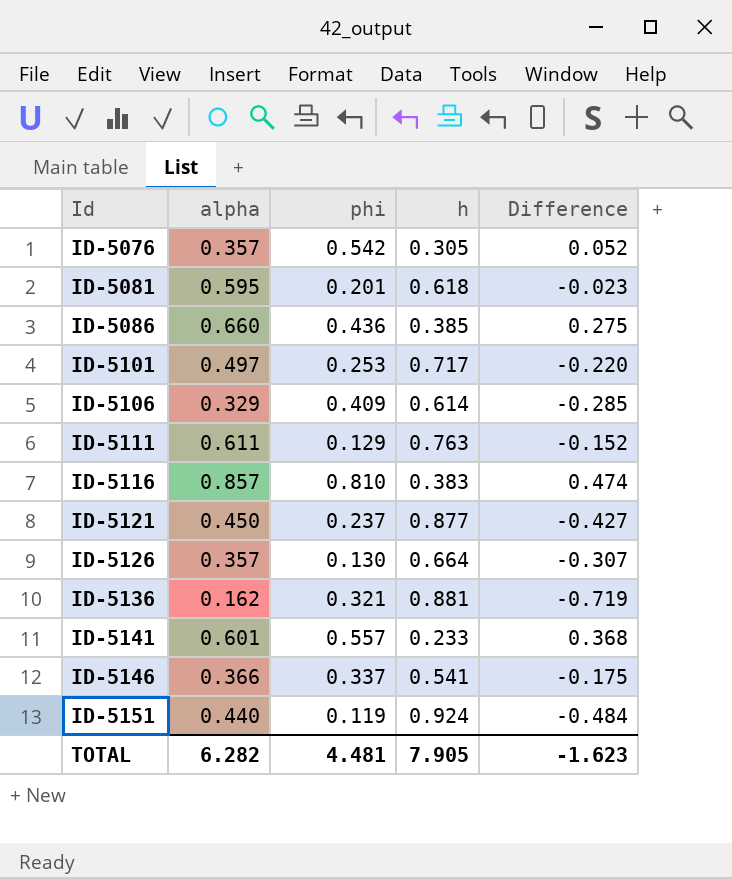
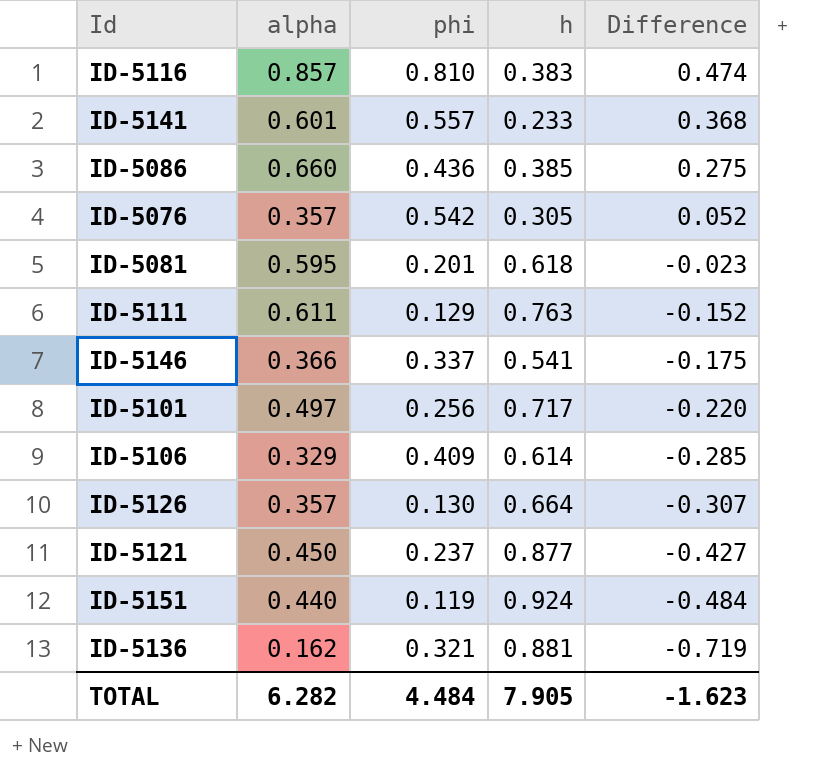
row order: Id ascending -> Difference descending
ID-5101 | phi: 0.253 -> 0.256
TOTAL | phi: 4.481 -> 4.484

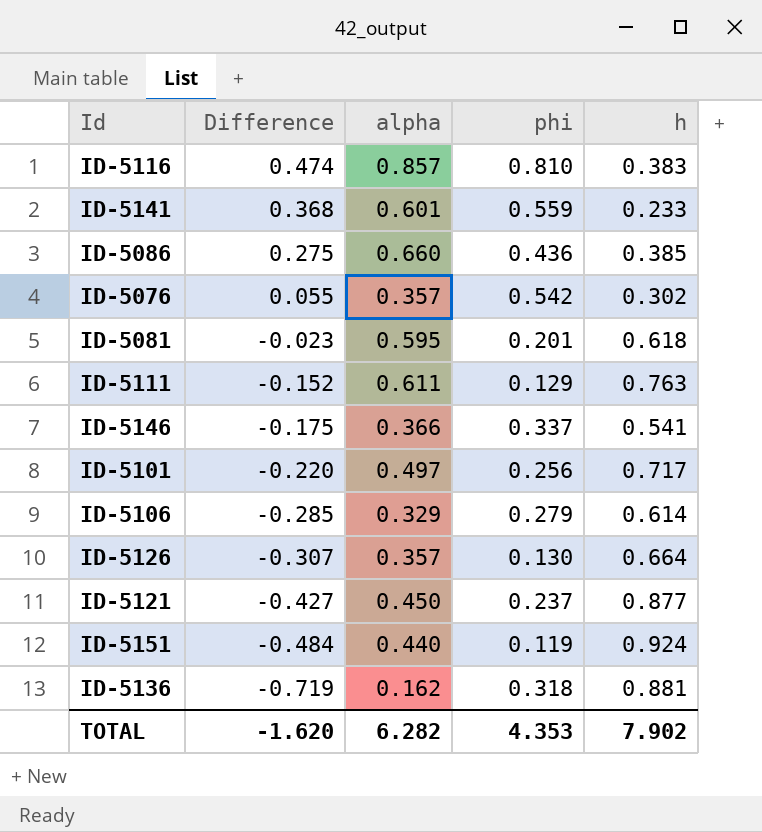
column Difference | position: 5 -> 2
ID-5141 | phi: 0.557 -> 0.559
ID-5076 | Difference: 0.052 -> 0.055
ID-5076 | h: 0.305 -> 0.302
ID-5106 | phi: 0.409 -> 0.279
ID-5136 | phi: 0.321 -> 0.318
TOTAL | Difference: -1.623 -> -1.620
TOTAL | phi: 4.484 -> 4.353
TOTAL | h: 7.905 -> 7.902

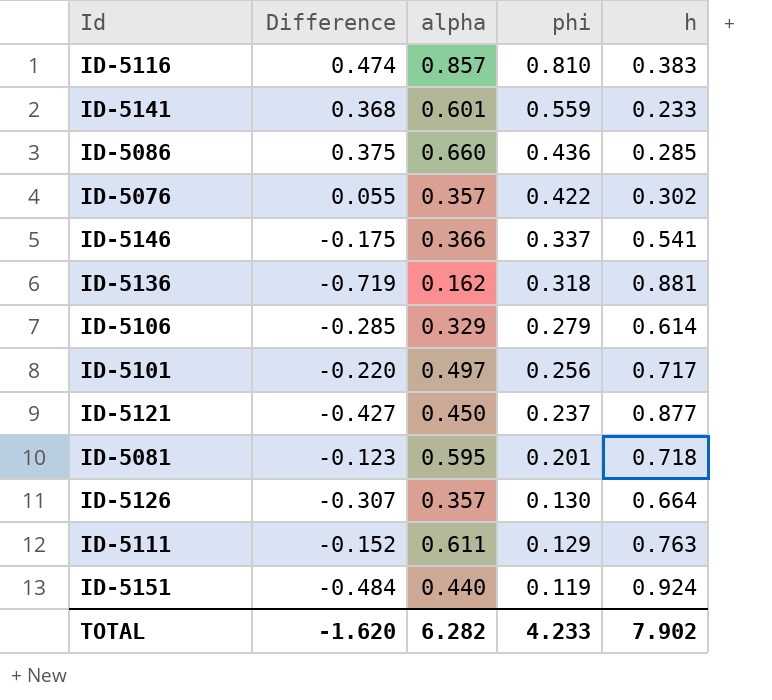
row order: Difference descending -> phi descending
ID-5086 | Difference: 0.275 -> 0.375
ID-5086 | h: 0.385 -> 0.285
ID-5076 | phi: 0.542 -> 0.422
ID-5081 | Difference: -0.023 -> -0.123
ID-5081 | h: 0.618 -> 0.718
TOTAL | phi: 4.353 -> 4.233

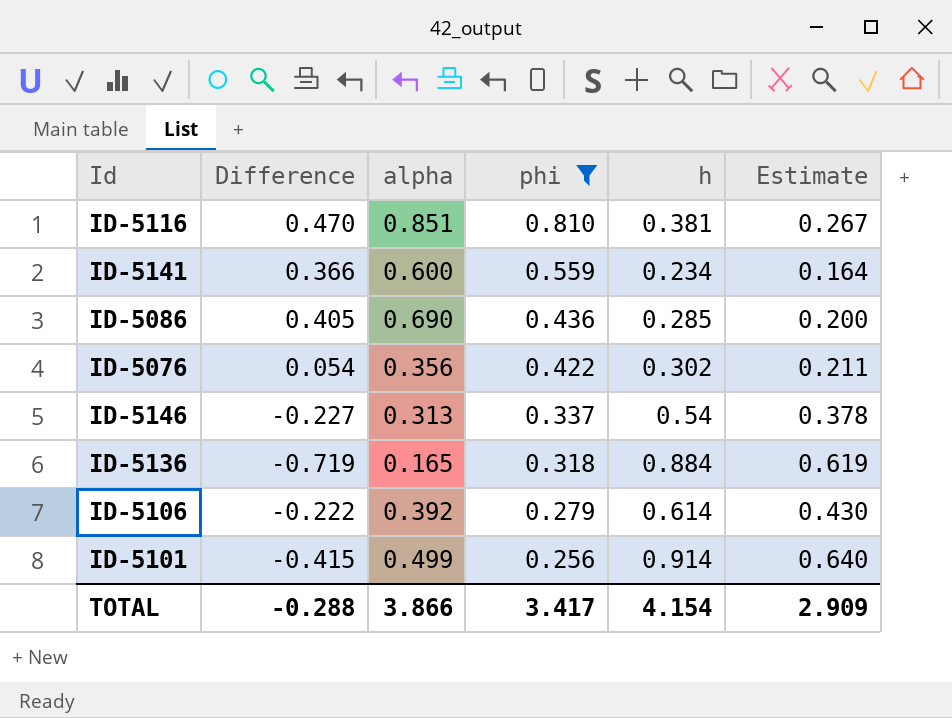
filter: none -> phi >= 0.256
column Estimate | formula: none -> [h] * 0.7
ID-5116 | Difference: 0.474 -> 0.470
ID-5116 | alpha: 0.857 -> 0.851
ID-5116 | h: 0.383 -> 0.381
ID-5141 | Difference: 0.368 -> 0.366
ID-5141 | alpha: 0.601 -> 0.600
ID-5141 | h: 0.233 -> 0.234
ID-5086 | Difference: 0.375 -> 0.405
ID-5086 | alpha: 0.660 -> 0.690
ID-5076 | Difference: 0.055 -> 0.054
ID-5076 | alpha: 0.357 -> 0.356
ID-5146 | Difference: -0.175 -> -0.227
ID-5146 | alpha: 0.366 -> 0.313
ID-5146 | h: 0.541 -> 0.54
ID-5136 | alpha: 0.162 -> 0.165
ID-5136 | h: 0.881 -> 0.884
ID-5106 | Difference: -0.285 -> -0.222
ID-5106 | alpha: 0.329 -> 0.392
ID-5101 | Difference: -0.220 -> -0.415
ID-5101 | alpha: 0.497 -> 0.499
ID-5101 | h: 0.717 -> 0.914
TOTAL | Difference: -1.620 -> -0.288
TOTAL | alpha: 6.282 -> 3.866
TOTAL | phi: 4.233 -> 3.417
TOTAL | h: 7.902 -> 4.154

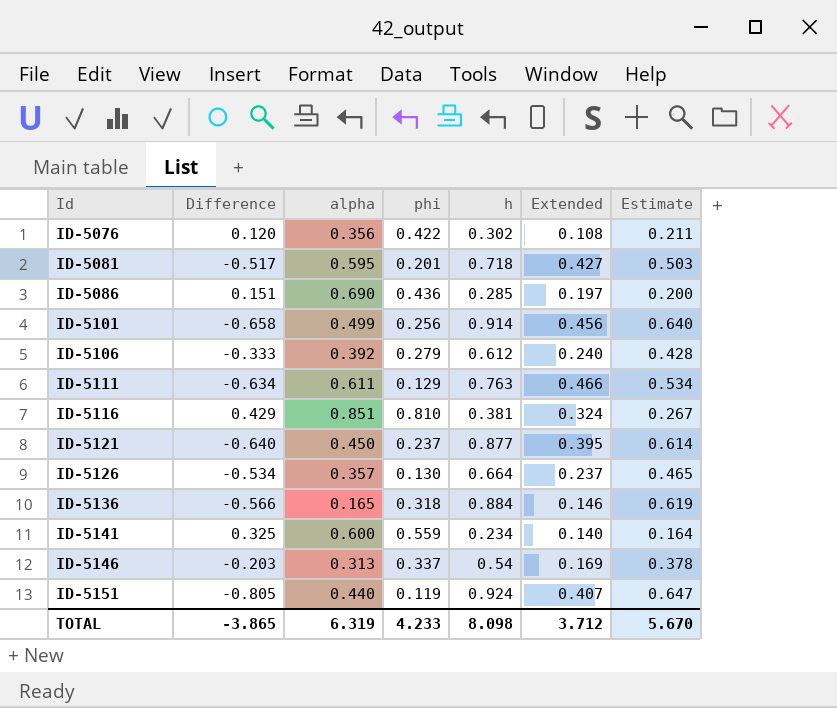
filter: phi >= 0.256 -> none
row order: phi descending -> Id ascending
column Difference | formula: [alpha] - [h] -> [phi] - [h]
column Extended | formula: none -> [alpha] * [h]
ID-5106 | h: 0.614 -> 0.612
ID-5106 | Estimate: 0.430 -> 0.428
TOTAL | Difference: -0.288 -> -3.865
TOTAL | alpha: 3.866 -> 6.319
TOTAL | phi: 3.417 -> 4.233
TOTAL | h: 4.154 -> 8.098
TOTAL | Estimate: 2.909 -> 5.670

